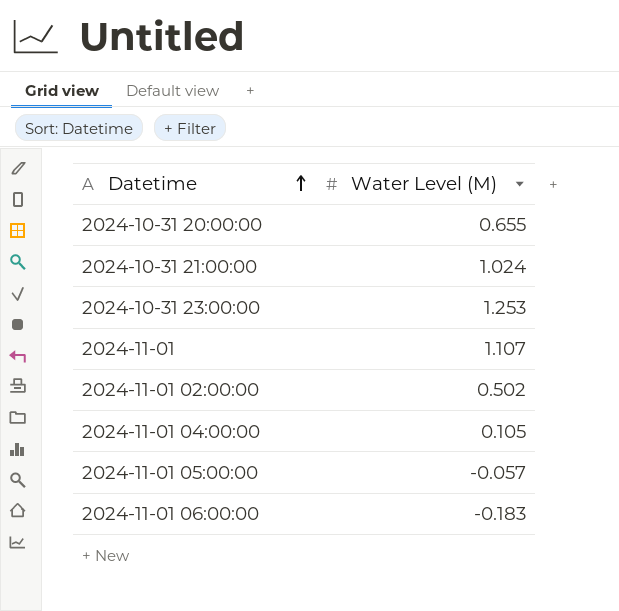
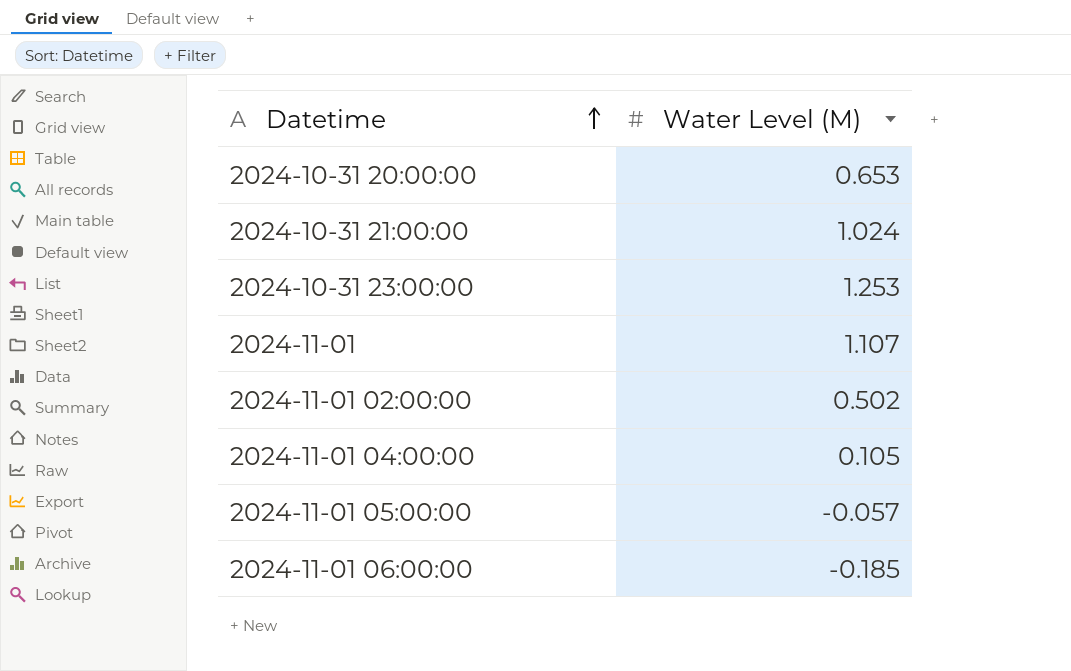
2024-10-31 20:00:00 | Water Level (M): 0.655 -> 0.653
2024-11-01 06:00:00 | Water Level (M): -0.183 -> -0.185

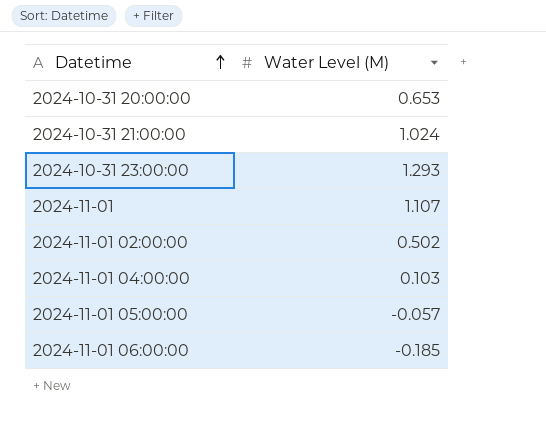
2024-10-31 23:00:00 | Water Level (M): 1.253 -> 1.293
2024-11-01 04:00:00 | Water Level (M): 0.105 -> 0.103

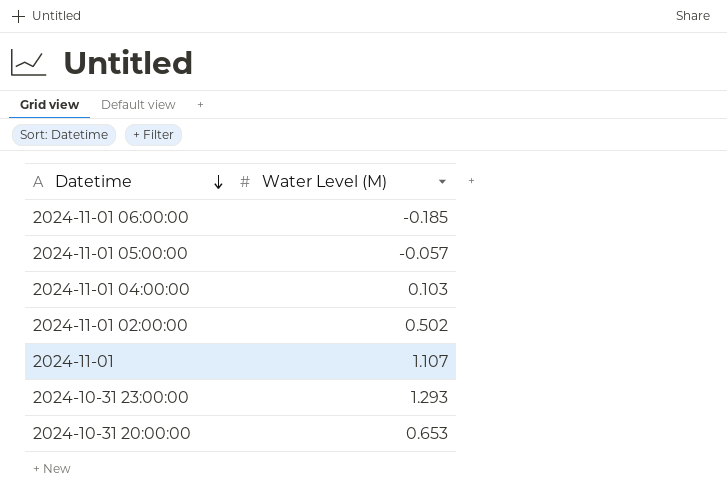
row order: Datetime ascending -> Datetime descending
row 2024-10-31 21:00:00: 1.024 -> none

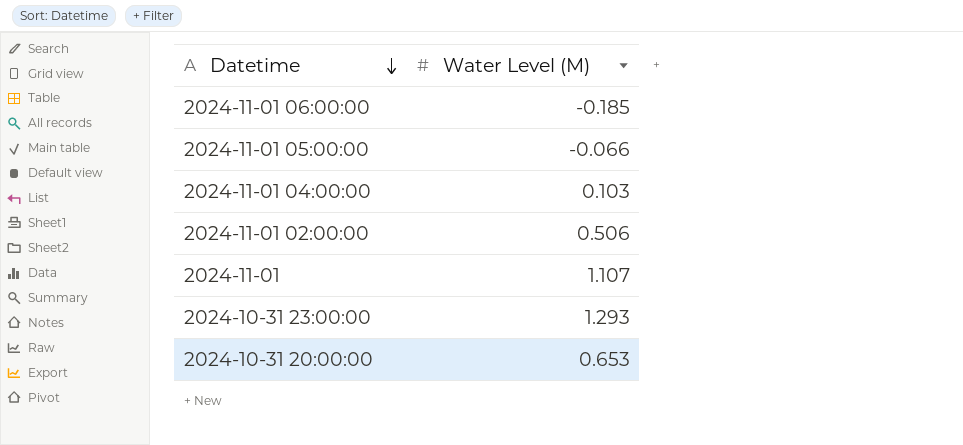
2024-11-01 05:00:00 | Water Level (M): -0.057 -> -0.066
2024-11-01 02:00:00 | Water Level (M): 0.502 -> 0.506

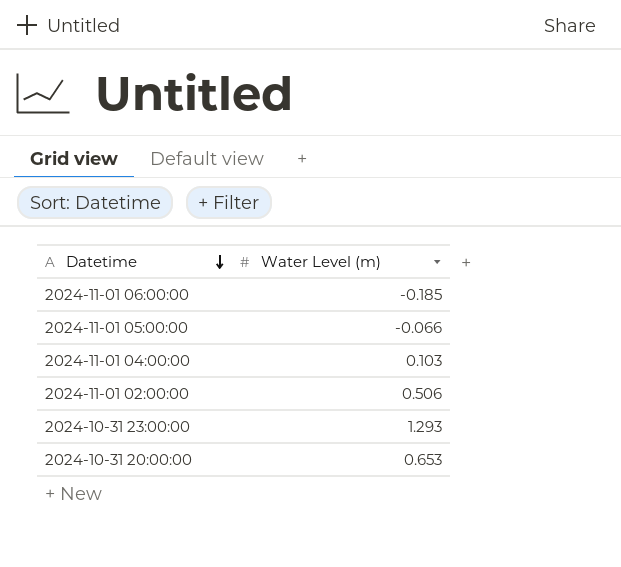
column name: Water Level (M) -> Water Level (m)
row 2024-11-01: 1.107 -> none

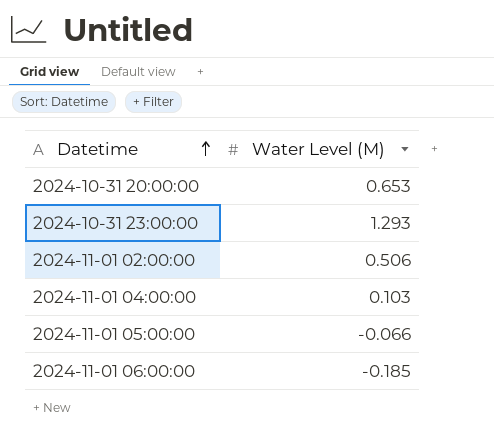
row order: Datetime descending -> Datetime ascending
column name: Water Level (m) -> Water Level (M)

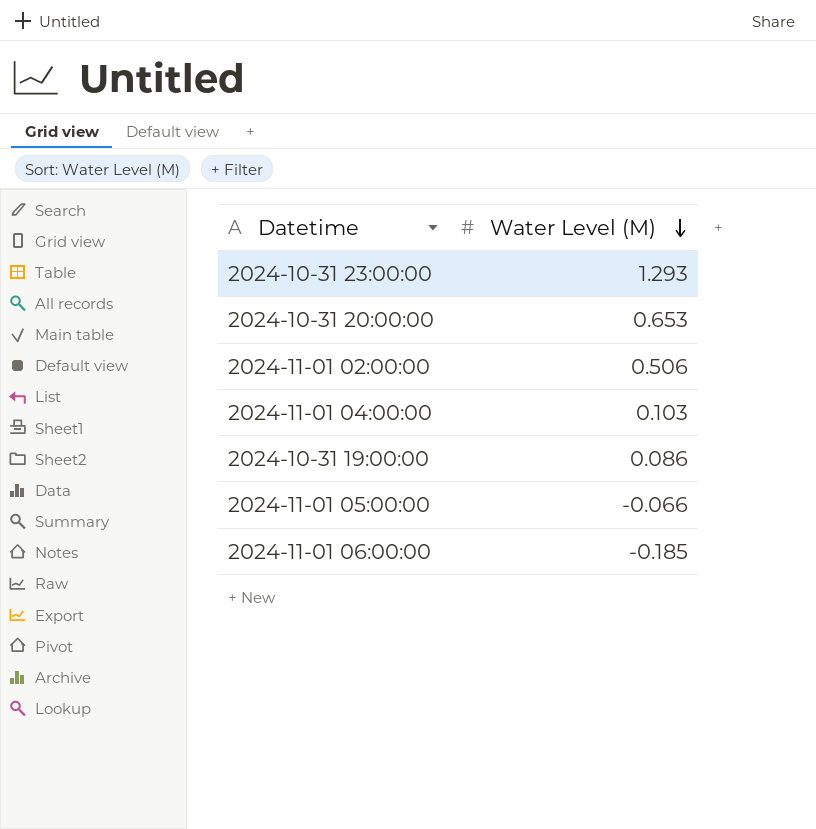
row order: Datetime ascending -> Water Level (M) descending
row 2024-10-31 19:00:00: none -> 0.086

